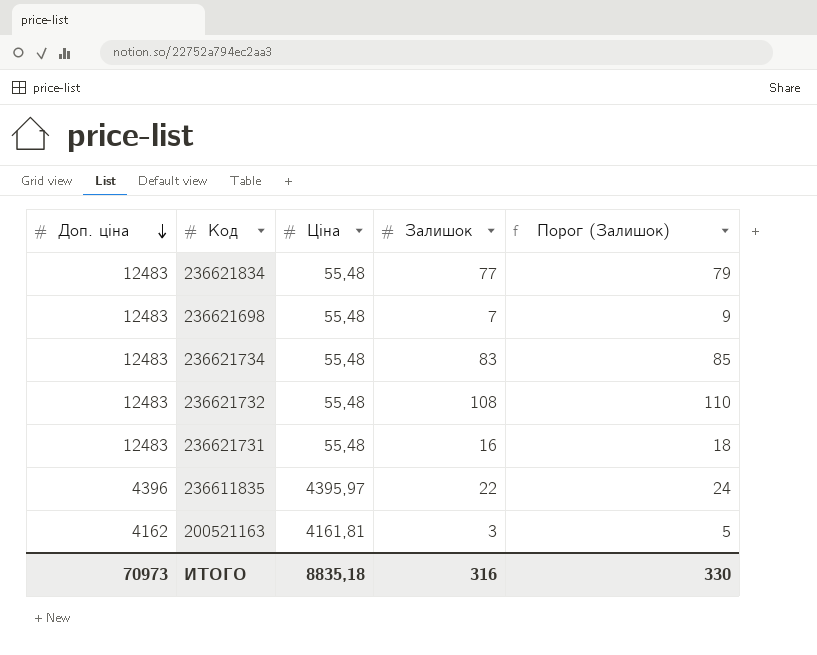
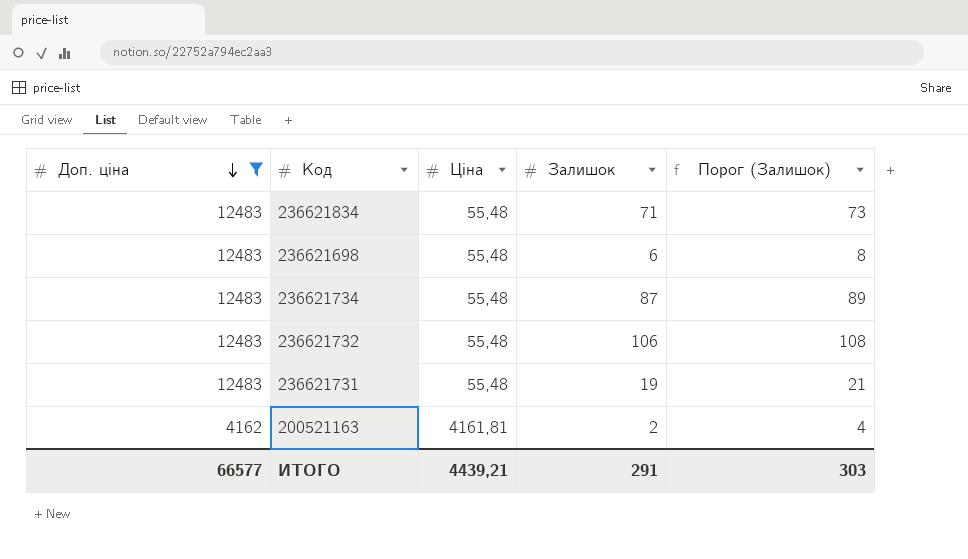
filter: none -> Доп. ціна != 4396
236621834 | Залишок: 77 -> 71
236621834 | Порог (Залишок): 79 -> 73
236621698 | Залишок: 7 -> 6
236621698 | Порог (Залишок): 9 -> 8
236621734 | Залишок: 83 -> 87
236621734 | Порог (Залишок): 85 -> 89
236621732 | Залишок: 108 -> 106
236621732 | Порог (Залишок): 110 -> 108
236621731 | Залишок: 16 -> 19
236621731 | Порог (Залишок): 18 -> 21
200521163 | Залишок: 3 -> 2
200521163 | Порог (Залишок): 5 -> 4
ИТОГО | Доп. ціна: 70973 -> 66577
ИТОГО | Ціна: 8835,18 -> 4439,21
ИТОГО | Залишок: 316 -> 291
ИТОГО | Порог (Залишок): 330 -> 303

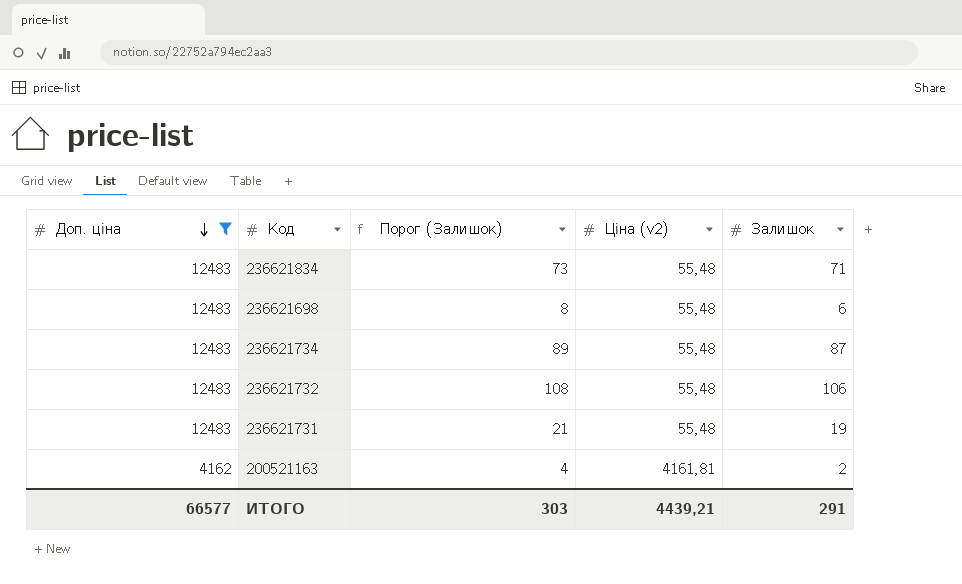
column Порог (Залишок) | position: 5 -> 3
column name: Ціна -> Ціна (v2)

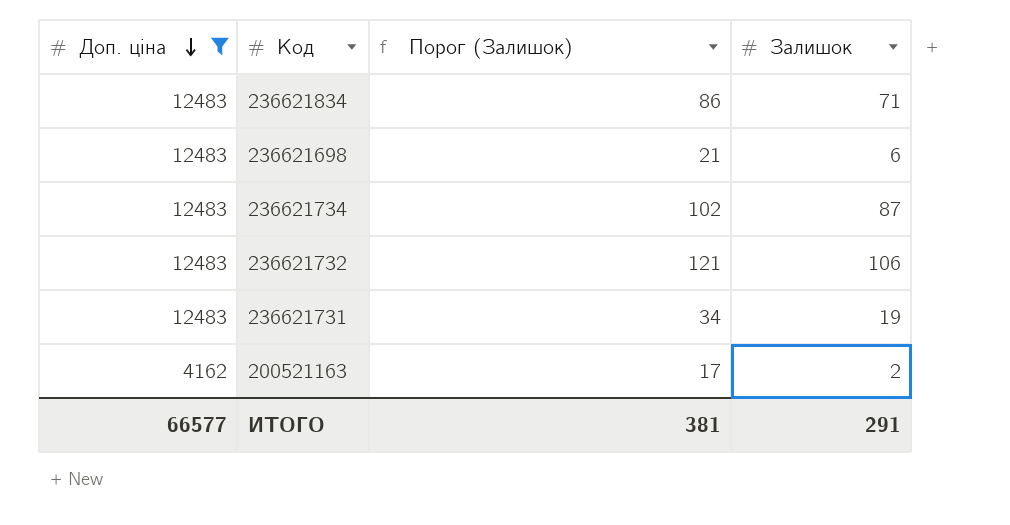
column Ціна (v2) | position: 4 -> none
column Порог (Залишок) | formula: [Залишок] + 2 -> [Залишок] + 15
ИТОГО | Порог (Залишок): 303 -> 381

